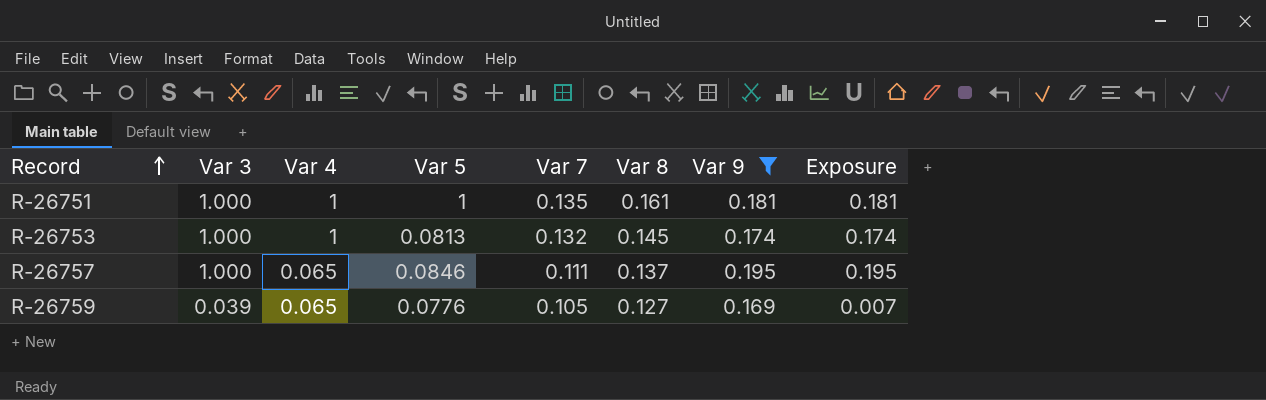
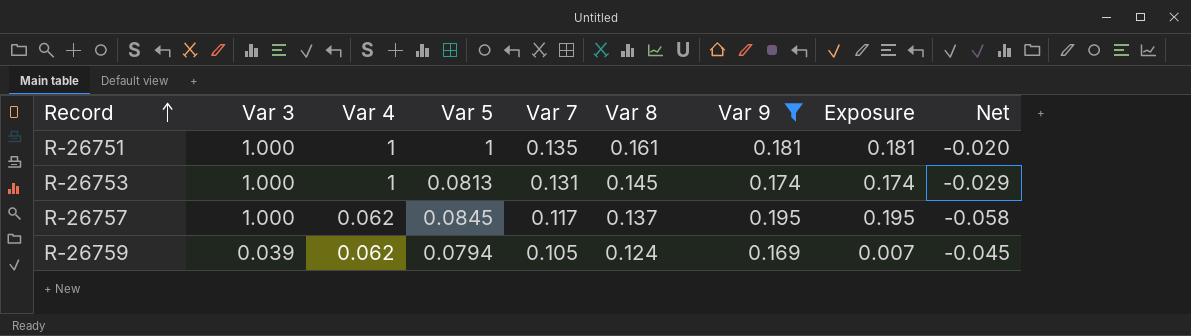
column Net | formula: none -> [Var 8] - [Var 9]
R-26753 | Var 7: 0.132 -> 0.131
R-26757 | Var 4: 0.065 -> 0.062
R-26757 | Var 5: 0.0846 -> 0.0845
R-26757 | Var 7: 0.111 -> 0.117
R-26759 | Var 4: 0.065 -> 0.062
R-26759 | Var 5: 0.0776 -> 0.0794
R-26759 | Var 8: 0.127 -> 0.124

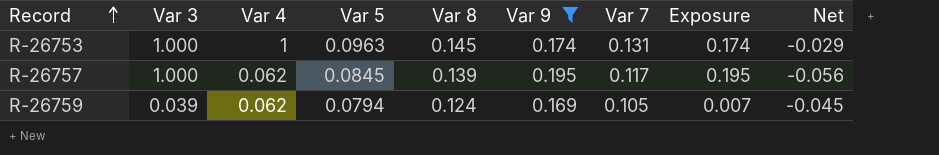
column Var 7 | position: 5 -> 7
row R-26751: 1.000 | 1 | 1 | 0.135 | 0.161 | 0.181 | 0.181 | -0.020 -> none
R-26753 | Var 5: 0.0813 -> 0.0963
R-26757 | Var 8: 0.137 -> 0.139
R-26757 | Net: -0.058 -> -0.056

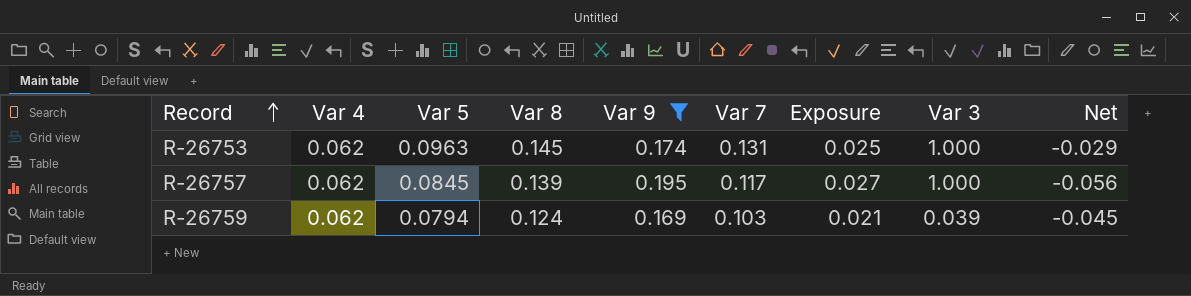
column Exposure | formula: [Var 3] * [Var 9] -> [Var 8] * [Var 9]
column Var 3 | position: 2 -> 8
R-26753 | Var 4: 1 -> 0.062
R-26759 | Var 7: 0.105 -> 0.103

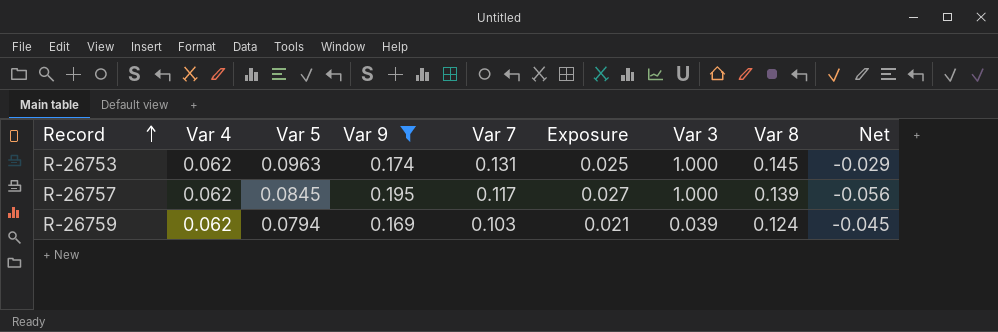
column Var 8 | position: 4 -> 8

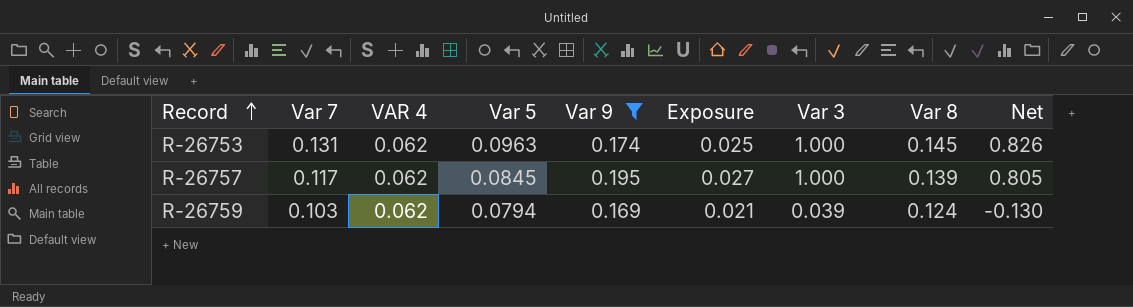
column Var 7 | position: 5 -> 2
column name: Var 4 -> VAR 4
column Net | formula: [Var 8] - [Var 9] -> [Var 3] - [Var 9]

